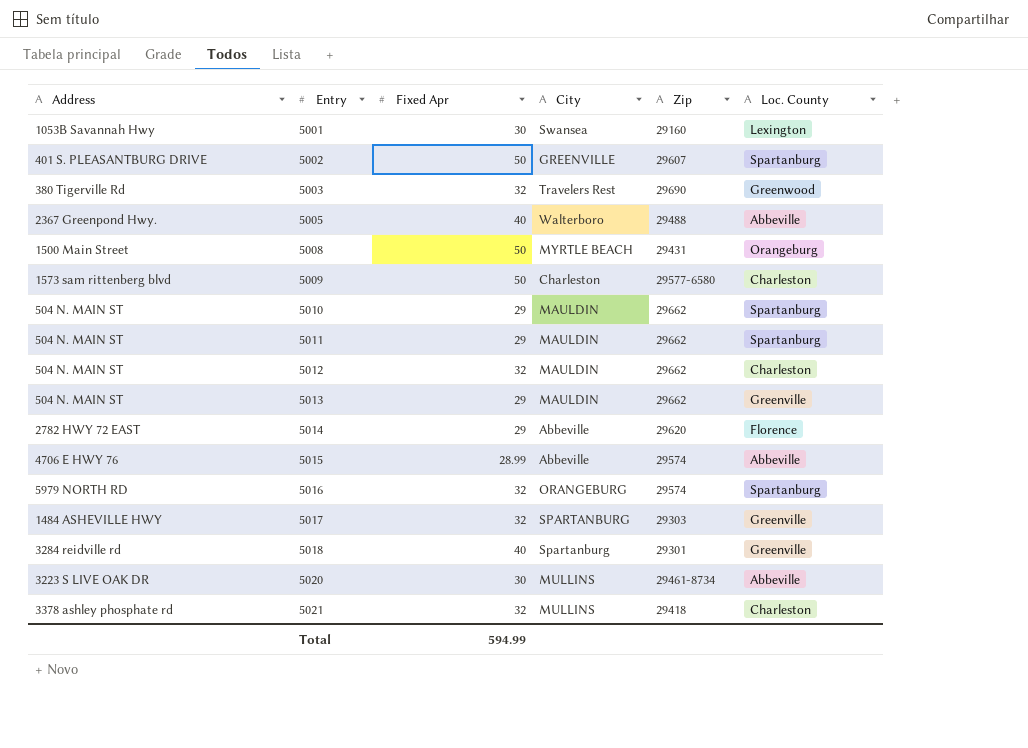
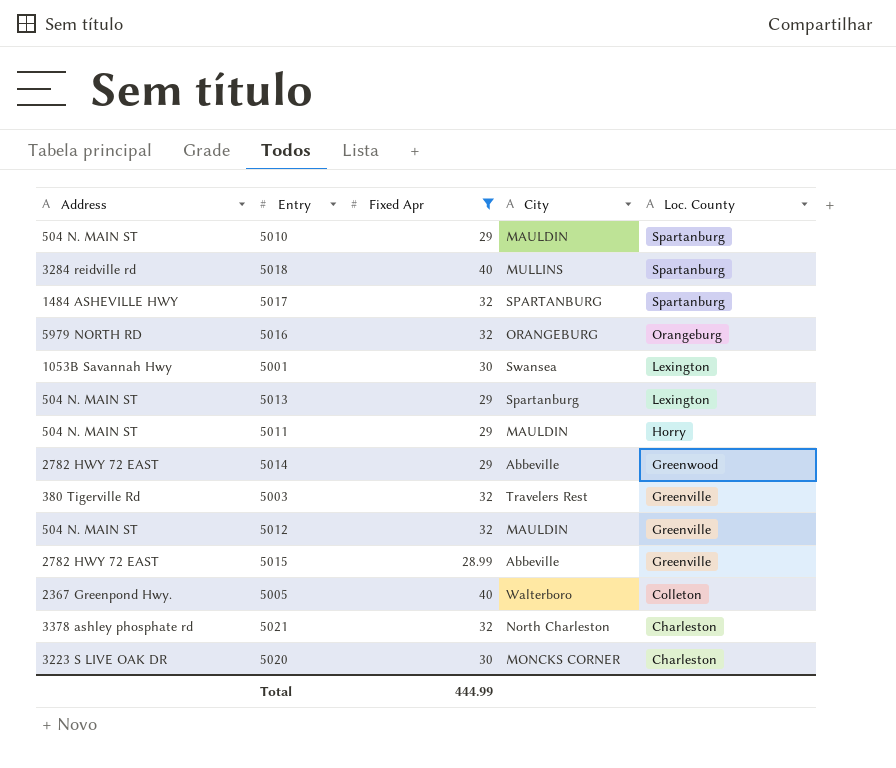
filter: none -> Fixed Apr != 50
row order: Entry ascending -> Loc. County descending
column Zip | position: 5 -> none
5018 | City: Spartanburg -> MULLINS
5018 | Loc. County: Greenville -> Spartanburg
5017 | Loc. County: Greenville -> Spartanburg
5016 | Loc. County: Spartanburg -> Orangeburg
5013 | City: MAULDIN -> Spartanburg
5013 | Loc. County: Greenville -> Lexington
5011 | Loc. County: Spartanburg -> Horry
5014 | Loc. County: Florence -> Greenwood
5003 | Loc. County: Greenwood -> Greenville
5012 | Loc. County: Charleston -> Greenville
5015 | Address: 4706 E HWY 76 -> 2782 HWY 72 EAST
5015 | Loc. County: Abbeville -> Greenville
5005 | Loc. County: Abbeville -> Colleton
5021 | City: MULLINS -> North Charleston
5020 | City: MULLINS -> MONCKS CORNER
5020 | Loc. County: Abbeville -> Charleston
Total | Fixed Apr: 594.99 -> 444.99

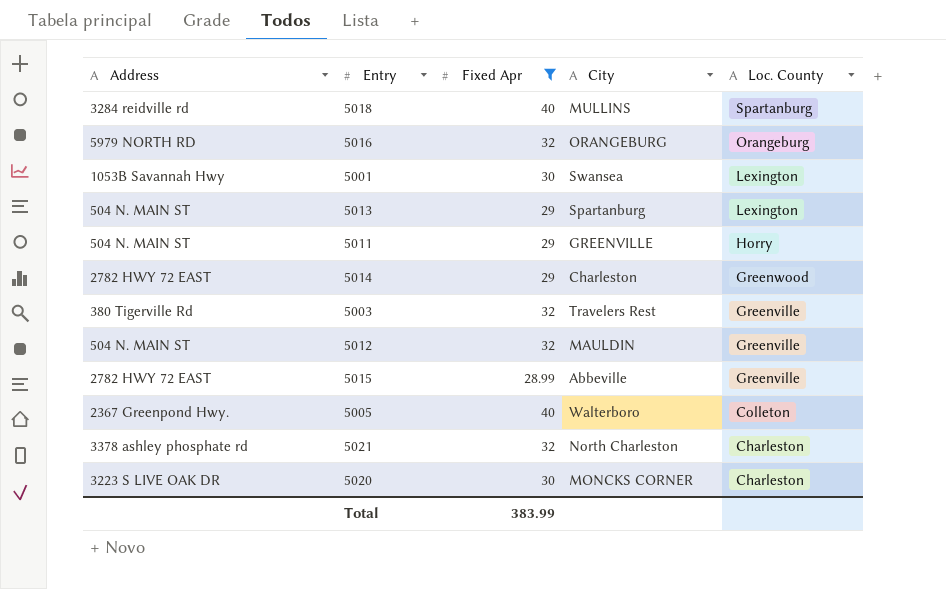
row 5010: 504 N. MAIN ST | 29 | MAULDIN | Spartanburg -> none
row 5017: 1484 ASHEVILLE HWY | 32 | SPARTANBURG | Spartanburg -> none
5011 | City: MAULDIN -> GREENVILLE
5014 | City: Abbeville -> Charleston
Total | Fixed Apr: 444.99 -> 383.99

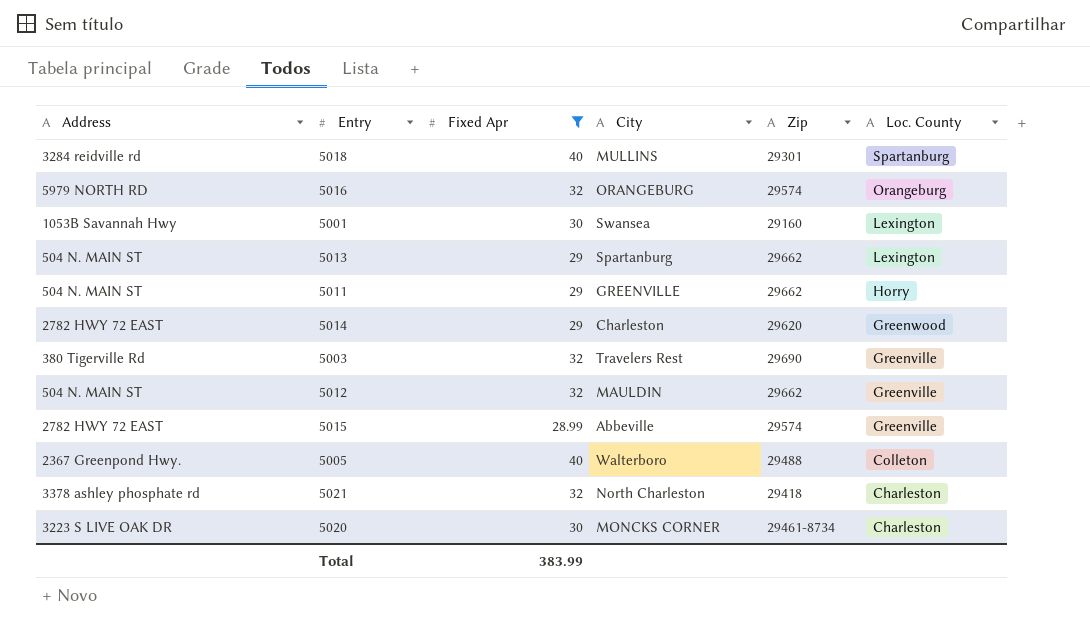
column Zip | position: none -> 5

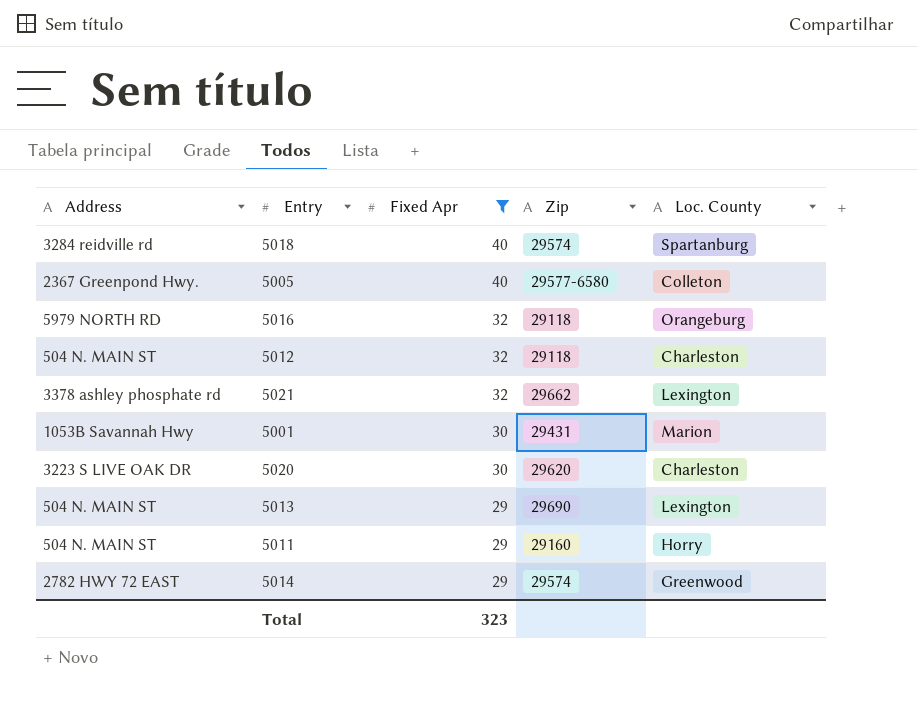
row order: Loc. County descending -> Fixed Apr descending
column City | position: 4 -> none
row 5003: 380 Tigerville Rd | 32 | Travelers Rest | 29690 | Greenville -> none
row 5015: 2782 HWY 72 EAST | 28.99 | Abbeville | 29574 | Greenville -> none
5018 | Zip: 29301 -> 29574
5005 | Zip: 29488 -> 29577-6580
5016 | Zip: 29574 -> 29118
5012 | Zip: 29662 -> 29118
5012 | Loc. County: Greenville -> Charleston
5021 | Zip: 29418 -> 29662
5021 | Loc. County: Charleston -> Lexington
5001 | Zip: 29160 -> 29431
5001 | Loc. County: Lexington -> Marion
5020 | Zip: 29461-8734 -> 29620
5013 | Zip: 29662 -> 29690
5011 | Zip: 29662 -> 29160
5014 | Zip: 29620 -> 29574
Total | Fixed Apr: 383.99 -> 323

